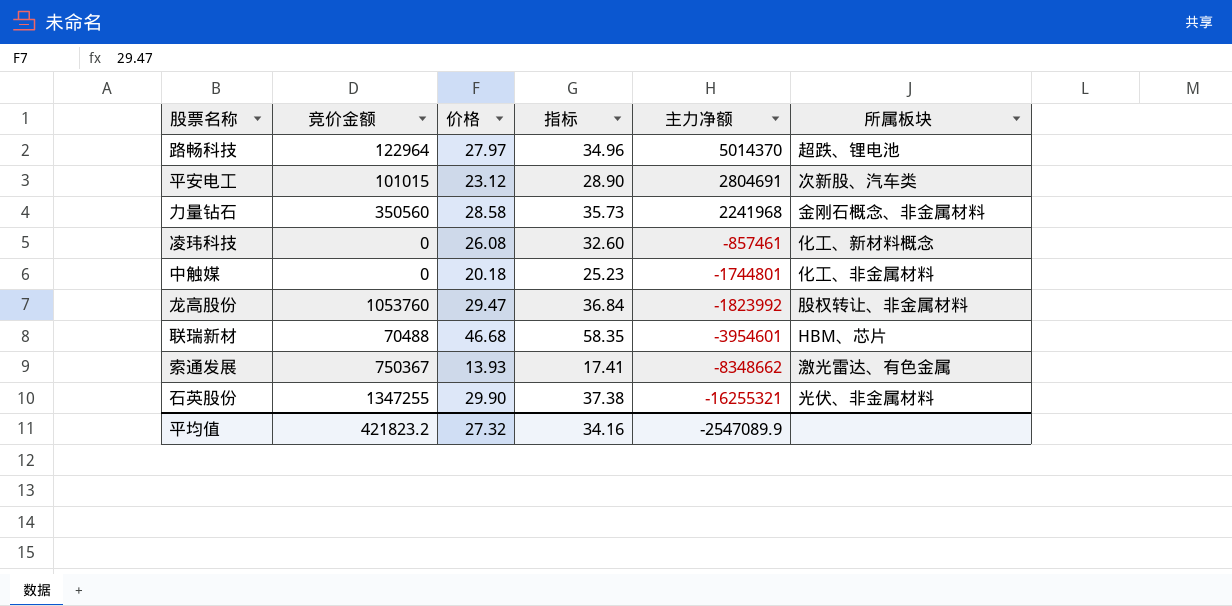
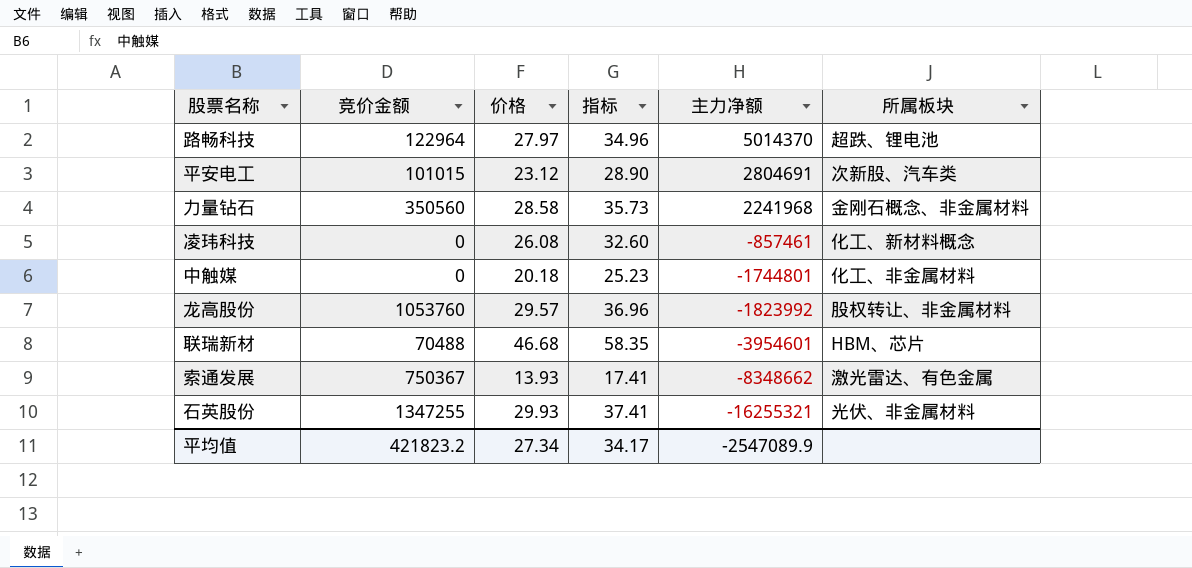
龙高股份 | 价格: 29.47 -> 29.57
龙高股份 | 指标: 36.84 -> 36.96
石英股份 | 价格: 29.90 -> 29.93
石英股份 | 指标: 37.38 -> 37.41
平均值 | 价格: 27.32 -> 27.34
平均值 | 指标: 34.16 -> 34.17

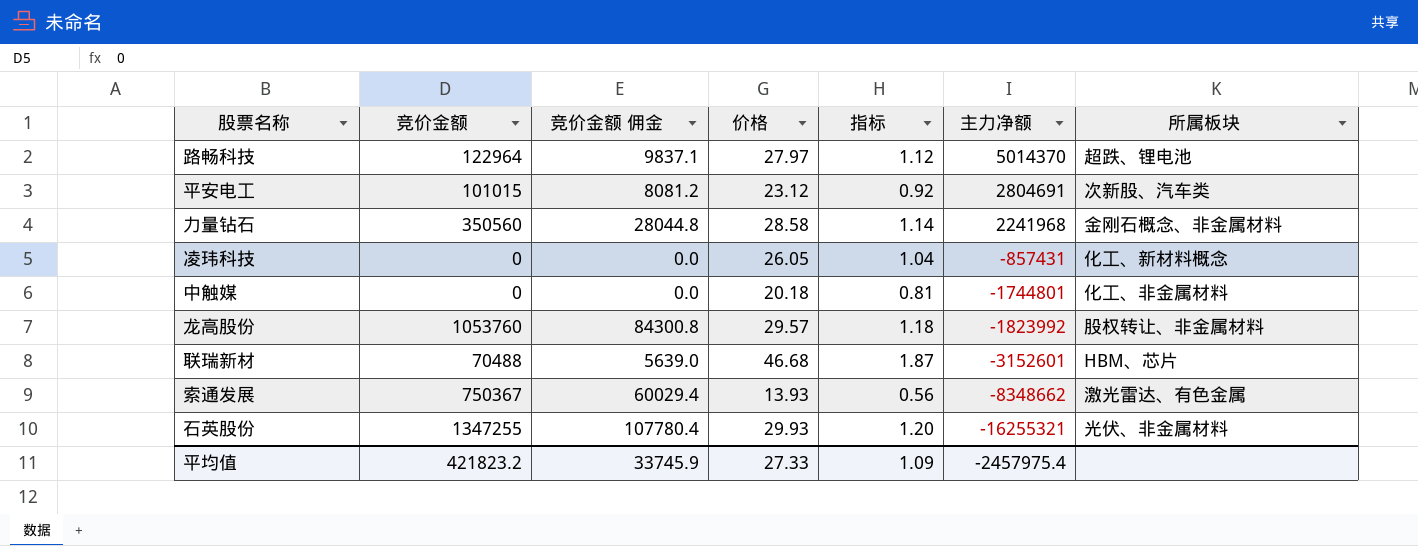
column 竞价金额 佣金 | formula: none -> [竞价金额] * 0.08
column 指标 | formula: [价格] * 1.25 -> [价格] * 0.04
凌玮科技 | 价格: 26.08 -> 26.05
凌玮科技 | 主力净额: -857461 -> -857431
联瑞新材 | 主力净额: -3954601 -> -3152601
平均值 | 价格: 27.34 -> 27.33
平均值 | 指标: 34.17 -> 1.09
平均值 | 主力净额: -2547089.9 -> -2457975.4

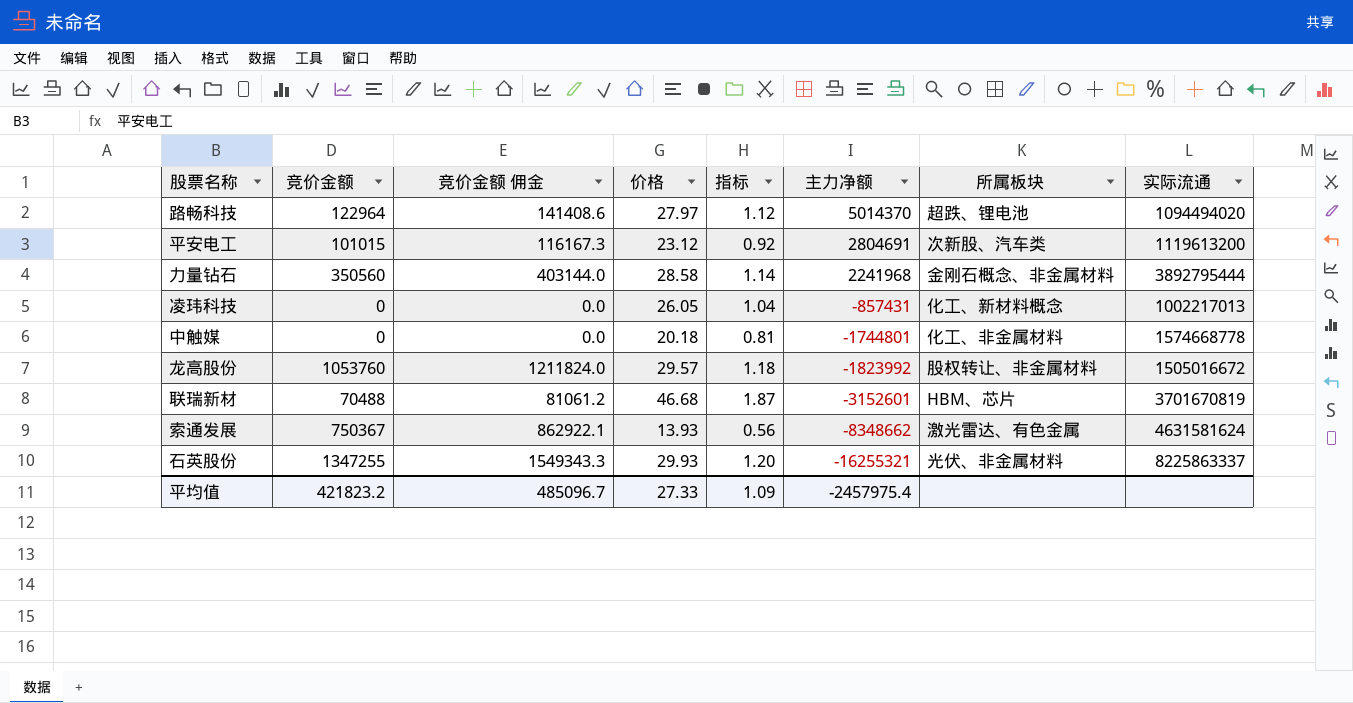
column 竞价金额 佣金 | formula: [竞价金额] * 0.08 -> [竞价金额] * 1.15
column 实际流通 | position: none -> 8
平均值 | 竞价金额 佣金: 33745.9 -> 485096.7

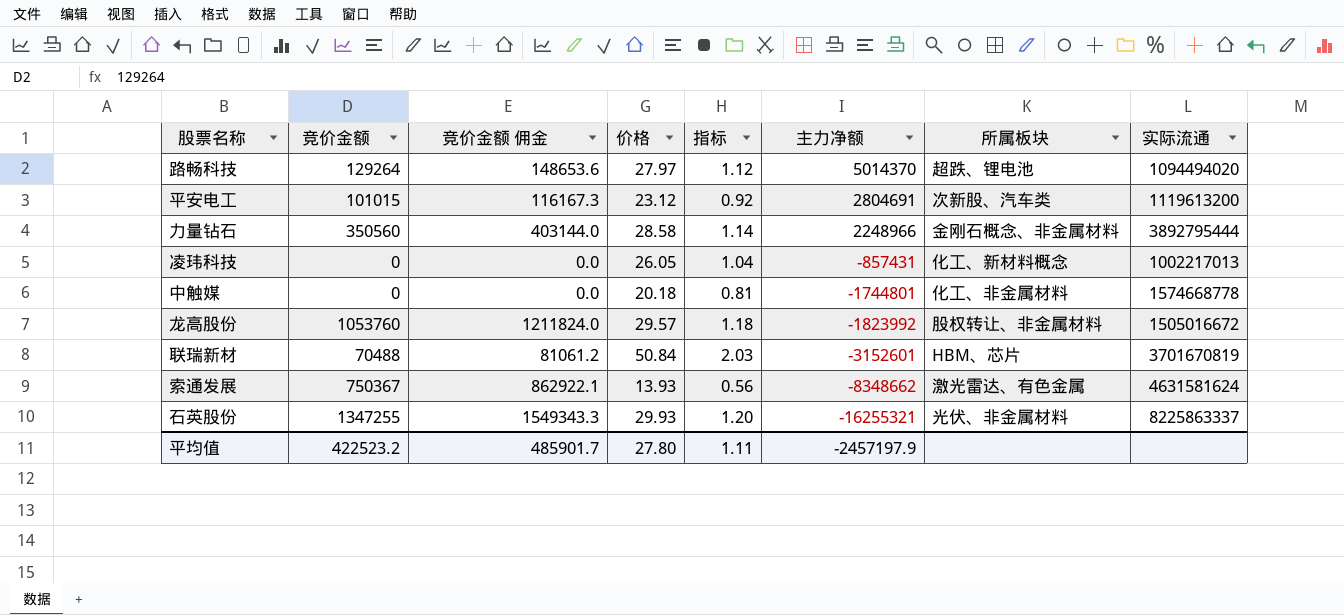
路畅科技 | 竞价金额: 122964 -> 129264
路畅科技 | 竞价金额 佣金: 141408.6 -> 148653.6
力量钻石 | 主力净额: 2241968 -> 2248966
联瑞新材 | 价格: 46.68 -> 50.84
联瑞新材 | 指标: 1.87 -> 2.03
平均值 | 竞价金额: 421823.2 -> 422523.2
平均值 | 竞价金额 佣金: 485096.7 -> 485901.7
平均值 | 价格: 27.33 -> 27.80
平均值 | 指标: 1.09 -> 1.11
平均值 | 主力净额: -2457975.4 -> -2457197.9

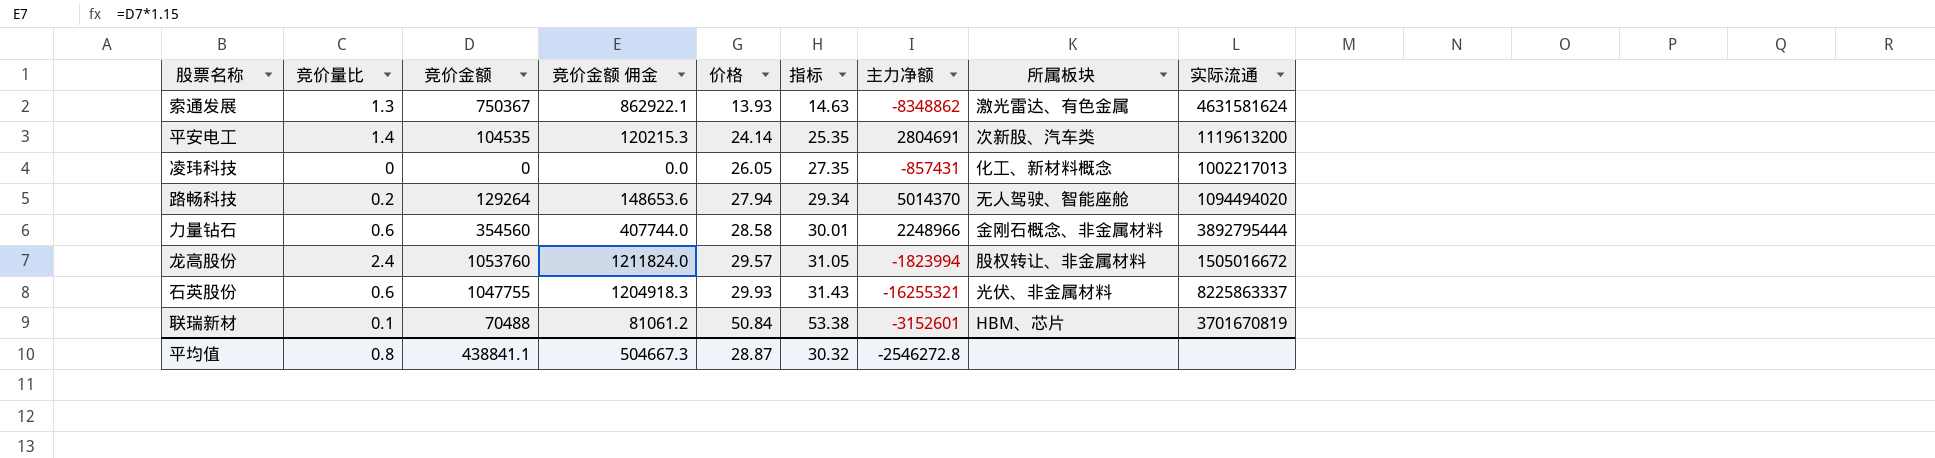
row order: 主力净额 descending -> 价格 ascending
column 竞价量比 | position: none -> 2
column 指标 | formula: [价格] * 0.04 -> [价格] * 1.05
row 中触媒: 0 | 0.0 | 20.18 | 0.81 | -1744801 | 化工、非金属材料 | 1574668778 -> none
索通发展 | 主力净额: -8348662 -> -8348862
平安电工 | 竞价金额: 101015 -> 104535
平安电工 | 竞价金额 佣金: 116167.3 -> 120215.3
平安电工 | 价格: 23.12 -> 24.14
路畅科技 | 价格: 27.97 -> 27.94
路畅科技 | 所属板块: 超跌、锂电池 -> 无人驾驶、智能座舱
力量钻石 | 竞价金额: 350560 -> 354560
力量钻石 | 竞价金额 佣金: 403144.0 -> 407744.0
龙高股份 | 主力净额: -1823992 -> -1823994
石英股份 | 竞价金额: 1347255 -> 1047755
石英股份 | 竞价金额 佣金: 1549343.3 -> 1204918.3
平均值 | 竞价金额: 422523.2 -> 438841.1
平均值 | 竞价金额 佣金: 485901.7 -> 504667.3
平均值 | 价格: 27.80 -> 28.87
平均值 | 指标: 1.11 -> 30.32
平均值 | 主力净额: -2457197.9 -> -2546272.8

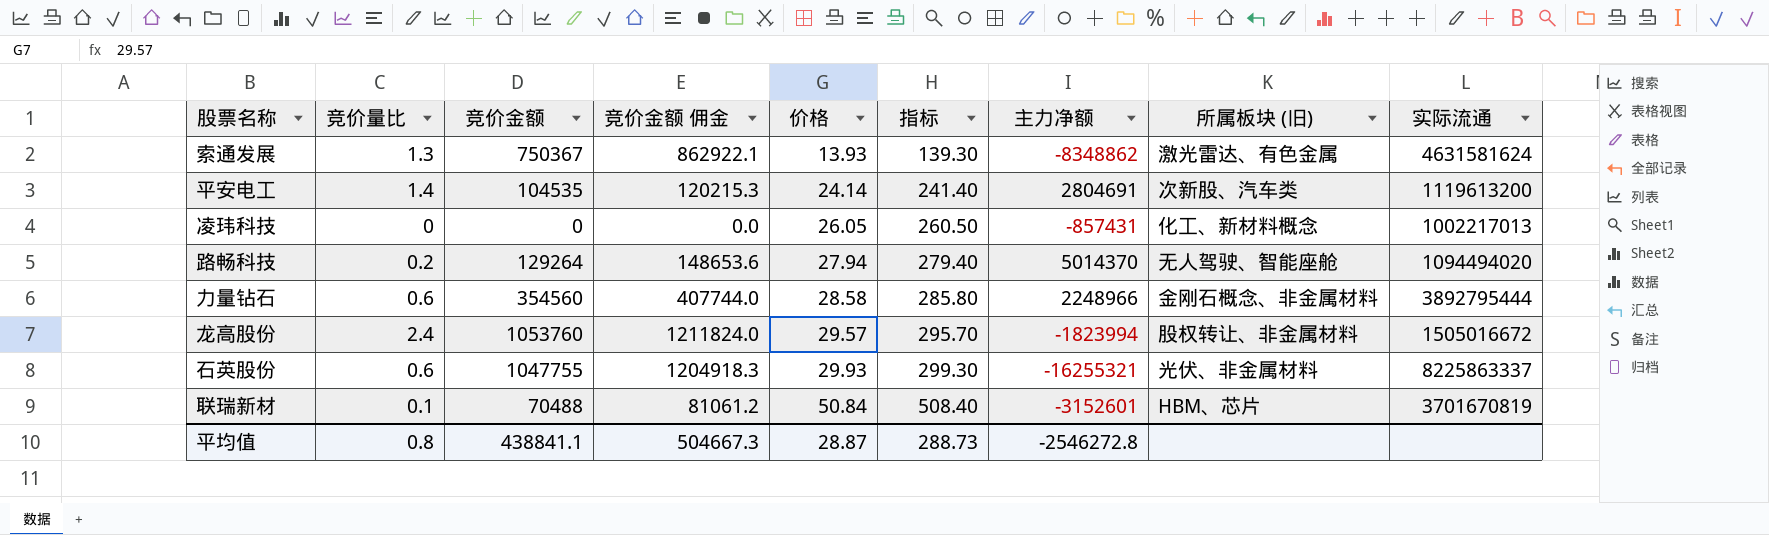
column 指标 | formula: [价格] * 1.05 -> [价格] * 10
column name: 所属板块 -> 所属板块 (旧)
平均值 | 指标: 30.32 -> 288.73

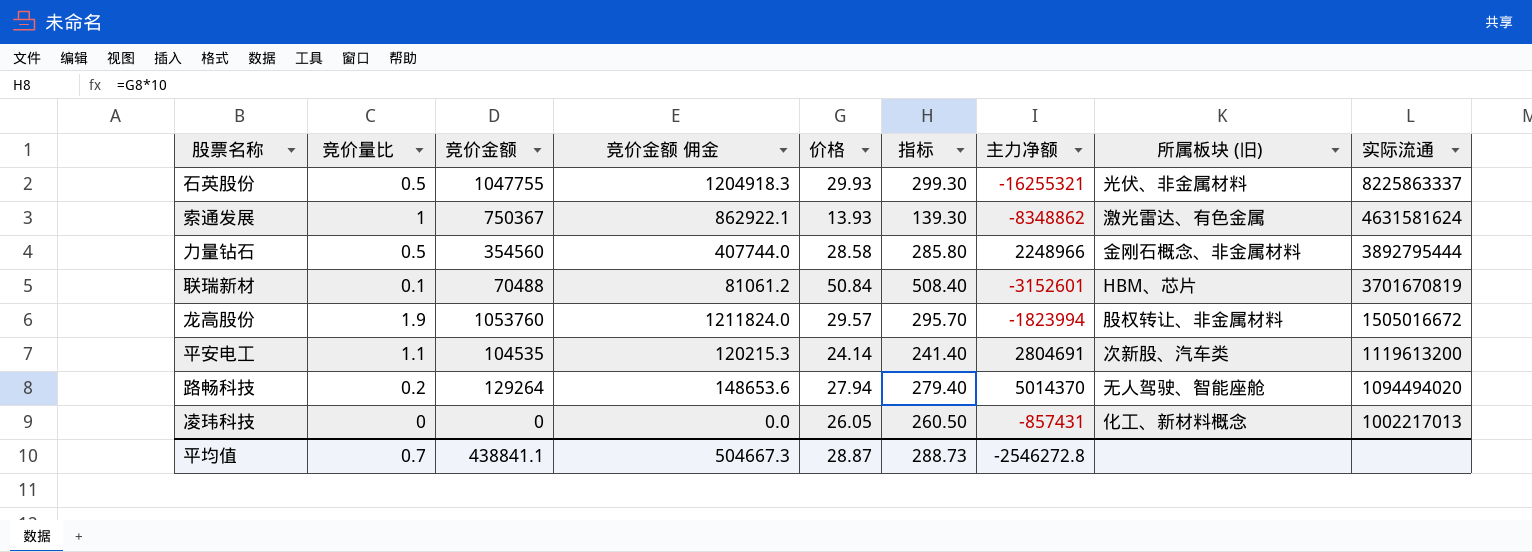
row order: 价格 ascending -> 实际流通 descending
石英股份 | 竞价量比: 0.6 -> 0.5
索通发展 | 竞价量比: 1.3 -> 1
力量钻石 | 竞价量比: 0.6 -> 0.5
龙高股份 | 竞价量比: 2.4 -> 1.9
平安电工 | 竞价量比: 1.4 -> 1.1
平均值 | 竞价量比: 0.8 -> 0.7

